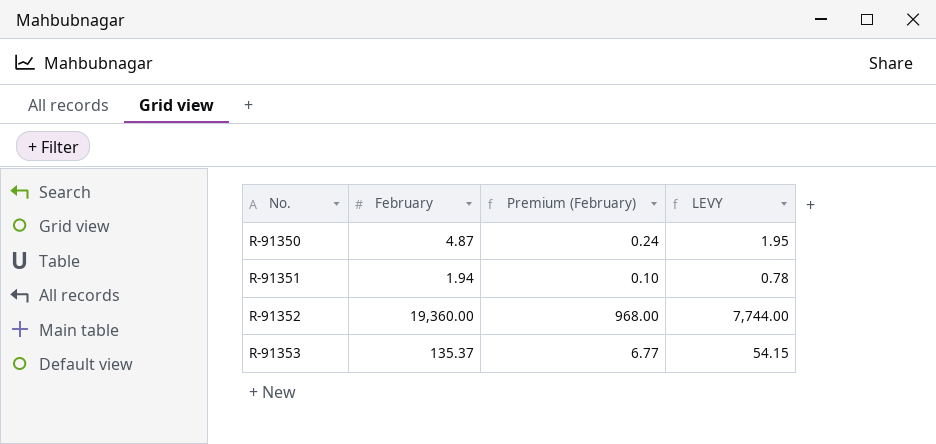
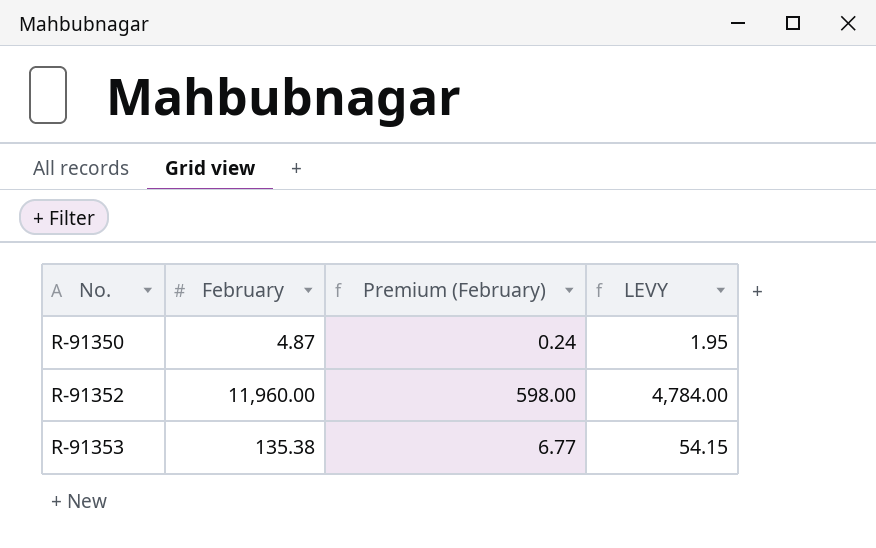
row R-91351: 1.94 | 0.10 | 0.78 -> none
R-91352 | February: 19,360.00 -> 11,960.00
R-91352 | Premium (February): 968.00 -> 598.00
R-91352 | LEVY: 7,744.00 -> 4,784.00
R-91353 | February: 135.37 -> 135.38

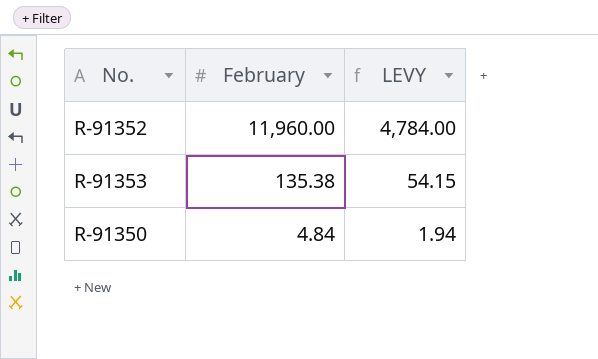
row order: No. ascending -> February descending
column Premium (February) | formula: [February] * 0.05 -> none
R-91350 | February: 4.87 -> 4.84
R-91350 | LEVY: 1.95 -> 1.94

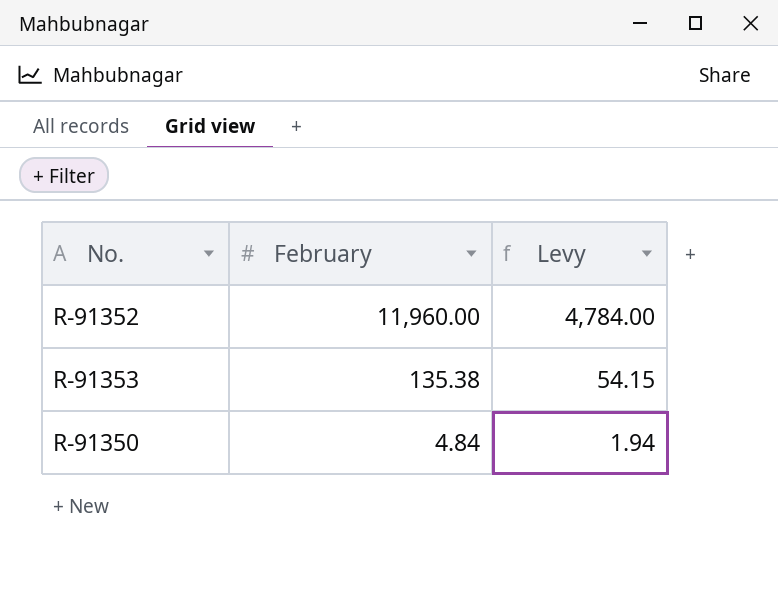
column name: LEVY -> Levy

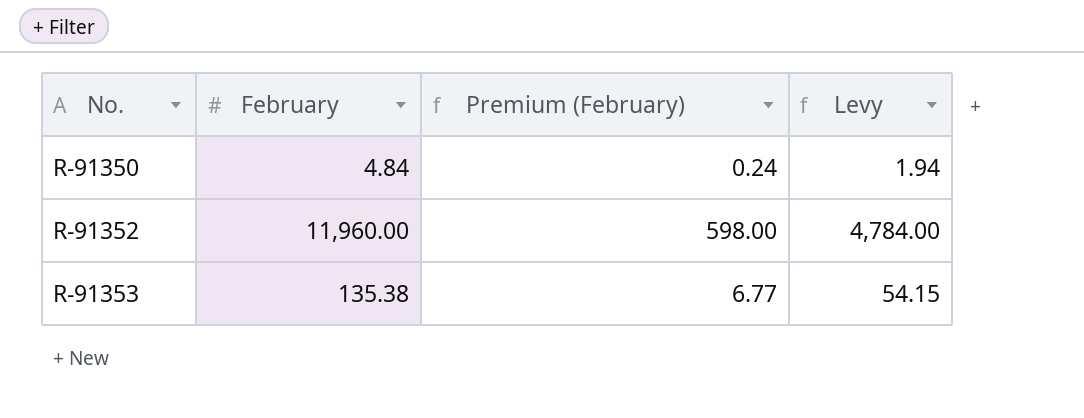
row order: February descending -> No. ascending
column Premium (February) | formula: none -> [February] * 0.05

